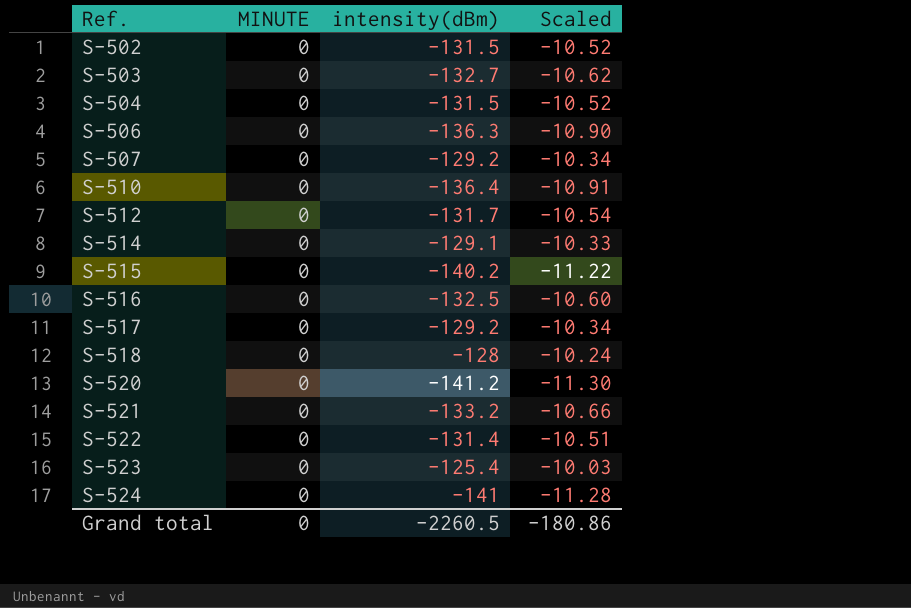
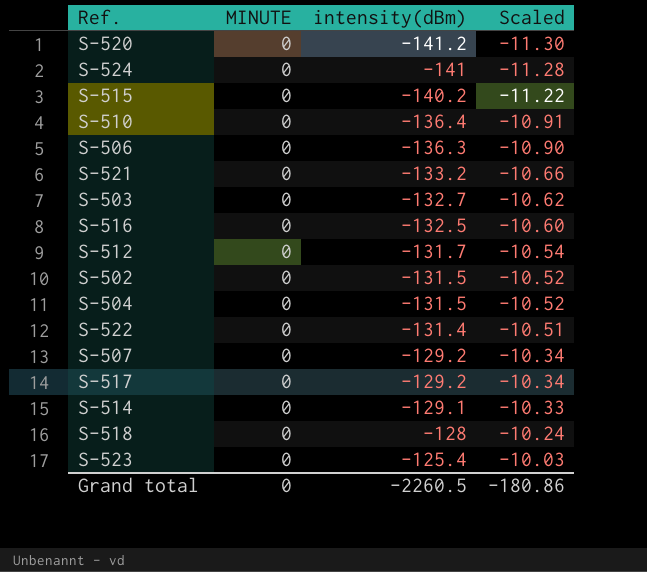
row order: Ref. ascending -> intensity(dBm) ascending

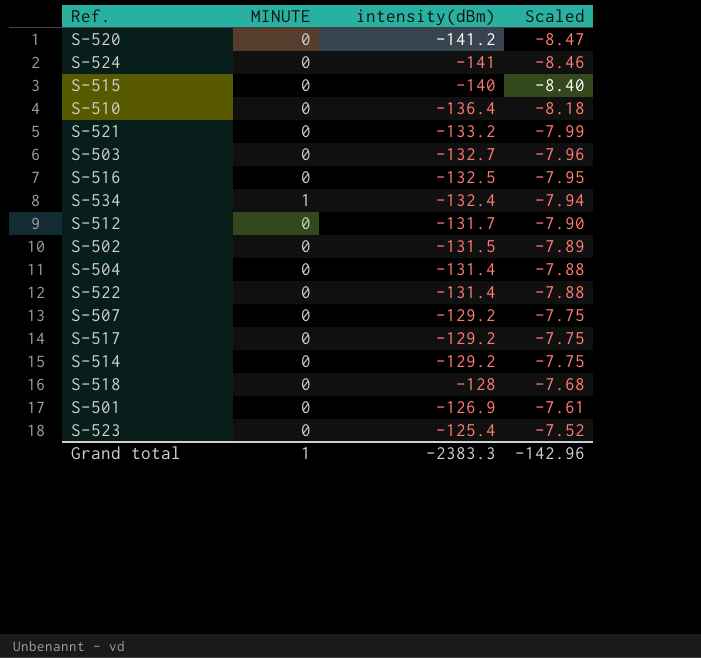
column Scaled | formula: [intensity(dBm)] * 0.08 -> [intensity(dBm)] * 0.06
row S-506: 0 | -136.3 | -10.90 -> none
S-515 | intensity(dBm): -140.2 -> -140
row S-534: none -> 1 | -132.4 | -7.94
S-504 | intensity(dBm): -131.5 -> -131.4
S-514 | intensity(dBm): -129.1 -> -129.2
row S-501: none -> 0 | -126.9 | -7.61
Grand total | MINUTE: 0 -> 1
Grand total | intensity(dBm): -2260.5 -> -2383.3
Grand total | Scaled: -180.86 -> -142.96

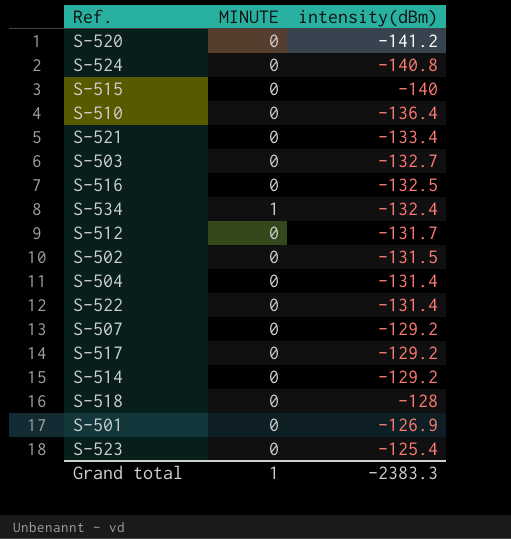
column Scaled | formula: [intensity(dBm)] * 0.06 -> none
S-524 | intensity(dBm): -141 -> -140.8
S-521 | intensity(dBm): -133.2 -> -133.4

